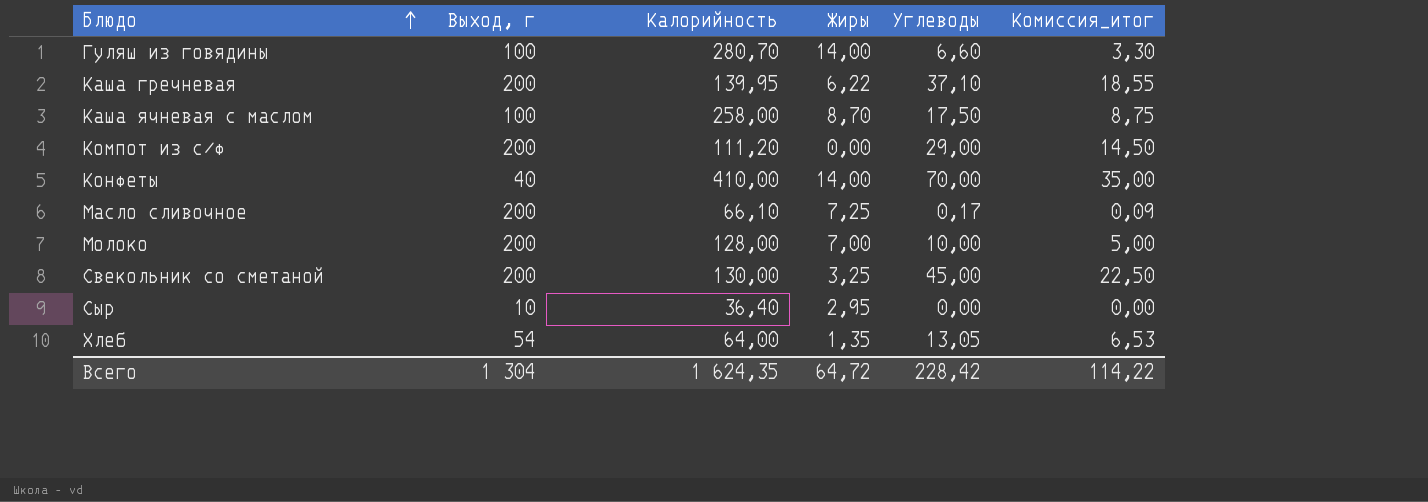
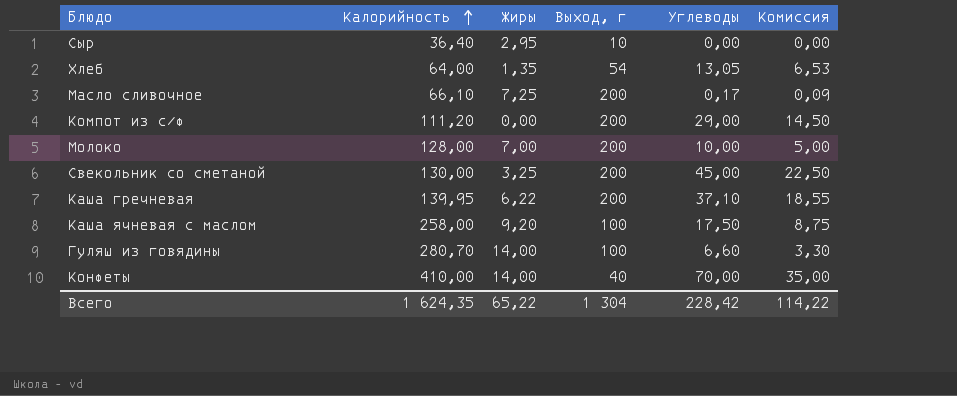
row order: Блюдо ascending -> Калорийность ascending
column Выход, г | position: 2 -> 4
column name: Комиссия_итог -> Комиссия
Каша ячневая с маслом | Жиры: 8,70 -> 9,20
Всего | Жиры: 64,72 -> 65,22

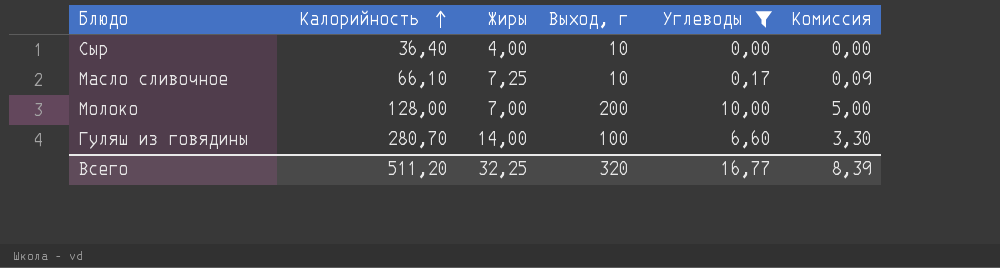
filter: none -> Углеводы <= 10,00
Сыр | Жиры: 2,95 -> 4,00
Масло сливочное | Выход, г: 200 -> 10
Всего | Калорийность: 1 624,35 -> 511,20
Всего | Жиры: 65,22 -> 32,25
Всего | Выход, г: 1 304 -> 320
Всего | Углеводы: 228,42 -> 16,77
Всего | Комиссия: 114,22 -> 8,39

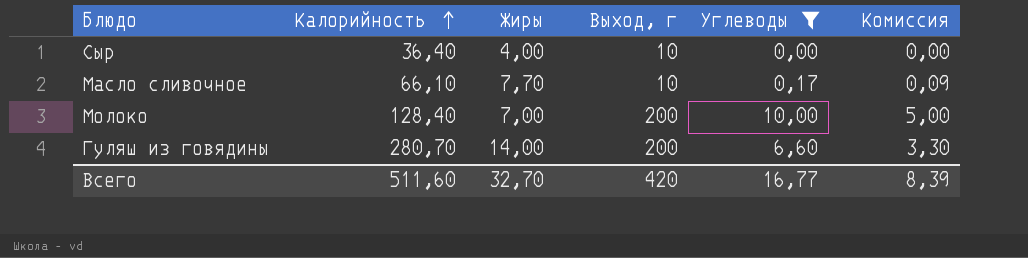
Масло сливочное | Жиры: 7,25 -> 7,70
Молоко | Калорийность: 128,00 -> 128,40
Гуляш из говядины | Выход, г: 100 -> 200
Всего | Калорийность: 511,20 -> 511,60
Всего | Жиры: 32,25 -> 32,70
Всего | Выход, г: 320 -> 420

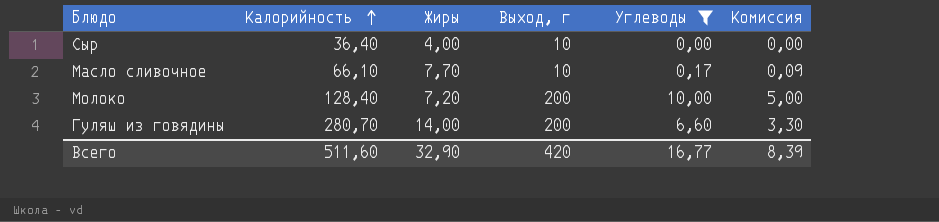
Молоко | Жиры: 7,00 -> 7,20
Всего | Жиры: 32,70 -> 32,90

